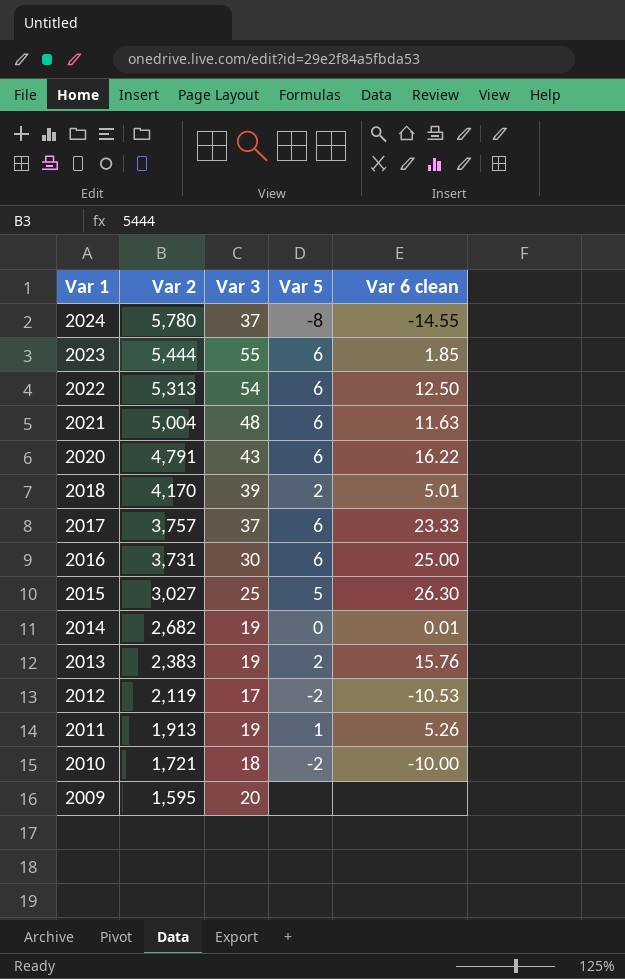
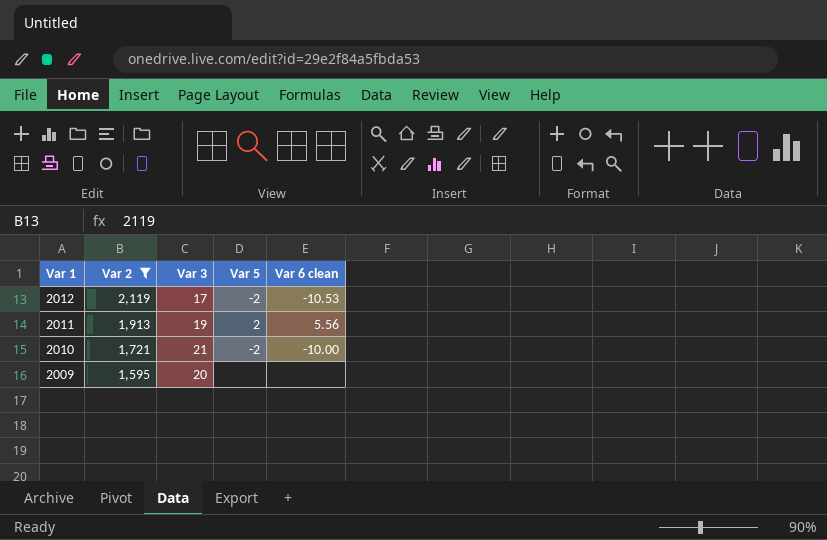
filter: none -> Var 2 <= 2,119
2011 | Var 5: 1 -> 2
2011 | Var 6 clean: 5.26 -> 5.56
2010 | Var 3: 18 -> 21

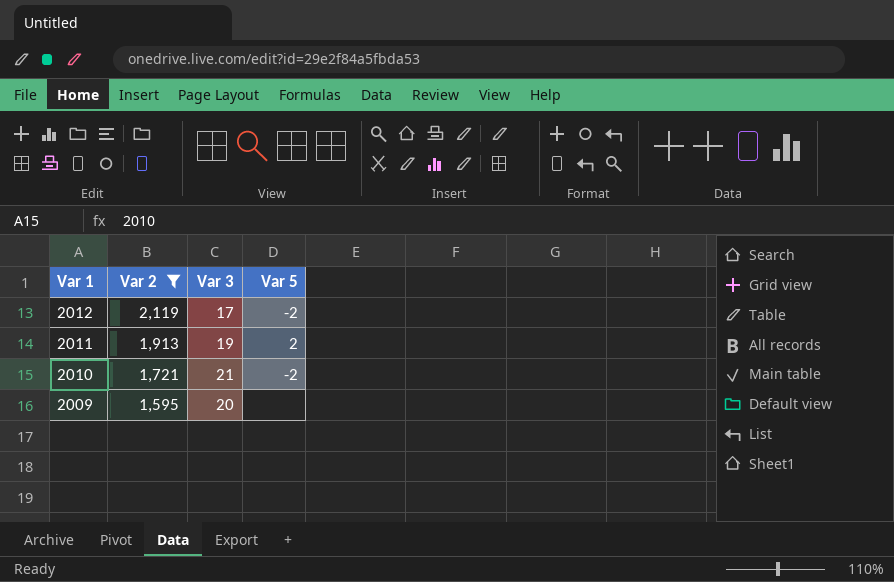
column Var 6 clean | position: 5 -> none

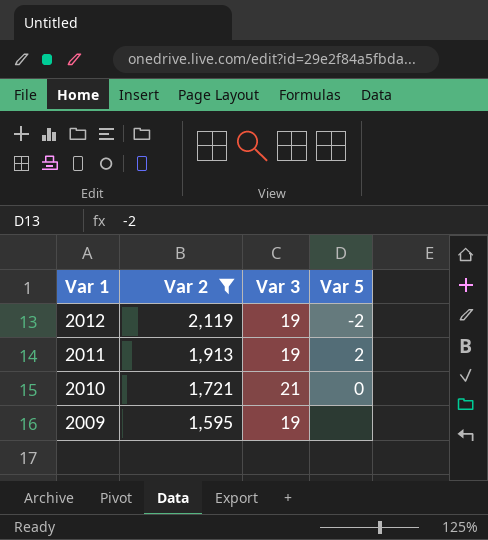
2012 | Var 3: 17 -> 19
2010 | Var 5: -2 -> 0
2009 | Var 3: 20 -> 19

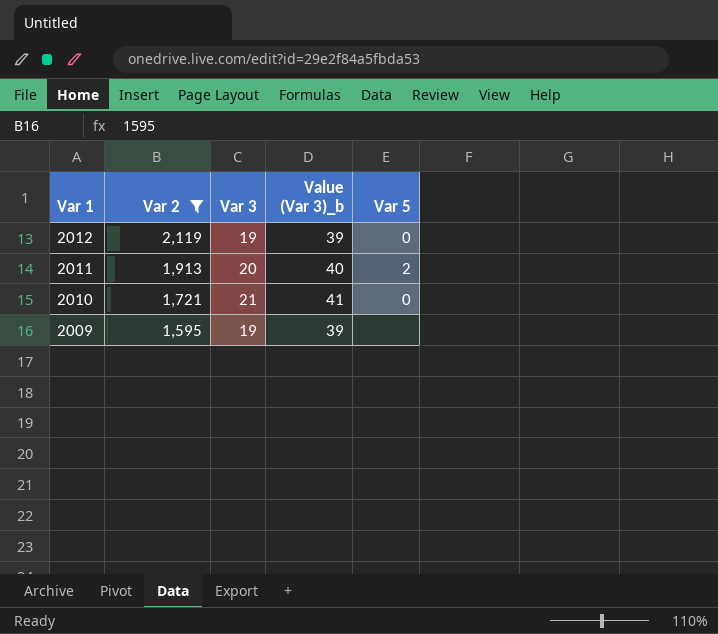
column Value (Var 3)_b | formula: none -> [Var 3] + 20
2012 | Var 5: -2 -> 0
2011 | Var 3: 19 -> 20

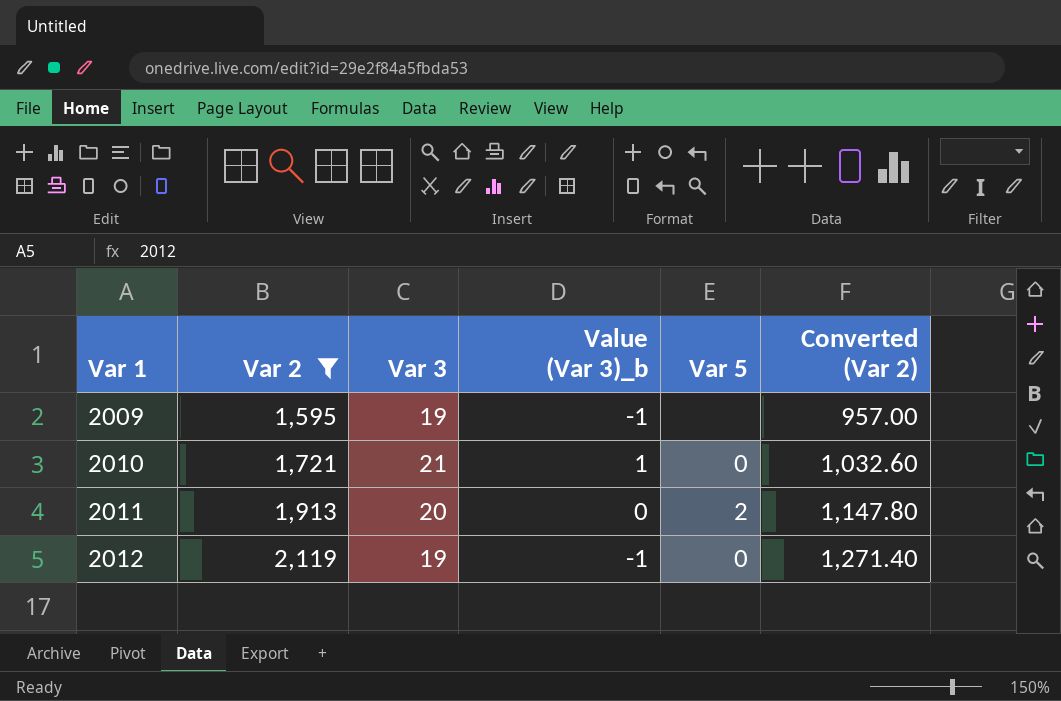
row order: Var 1 descending -> Var 1 ascending
column Value (Var 3)_b | formula: [Var 3] + 20 -> [Var 3] - 20
column Converted (Var 2) | formula: none -> [Var 2] * 0.6

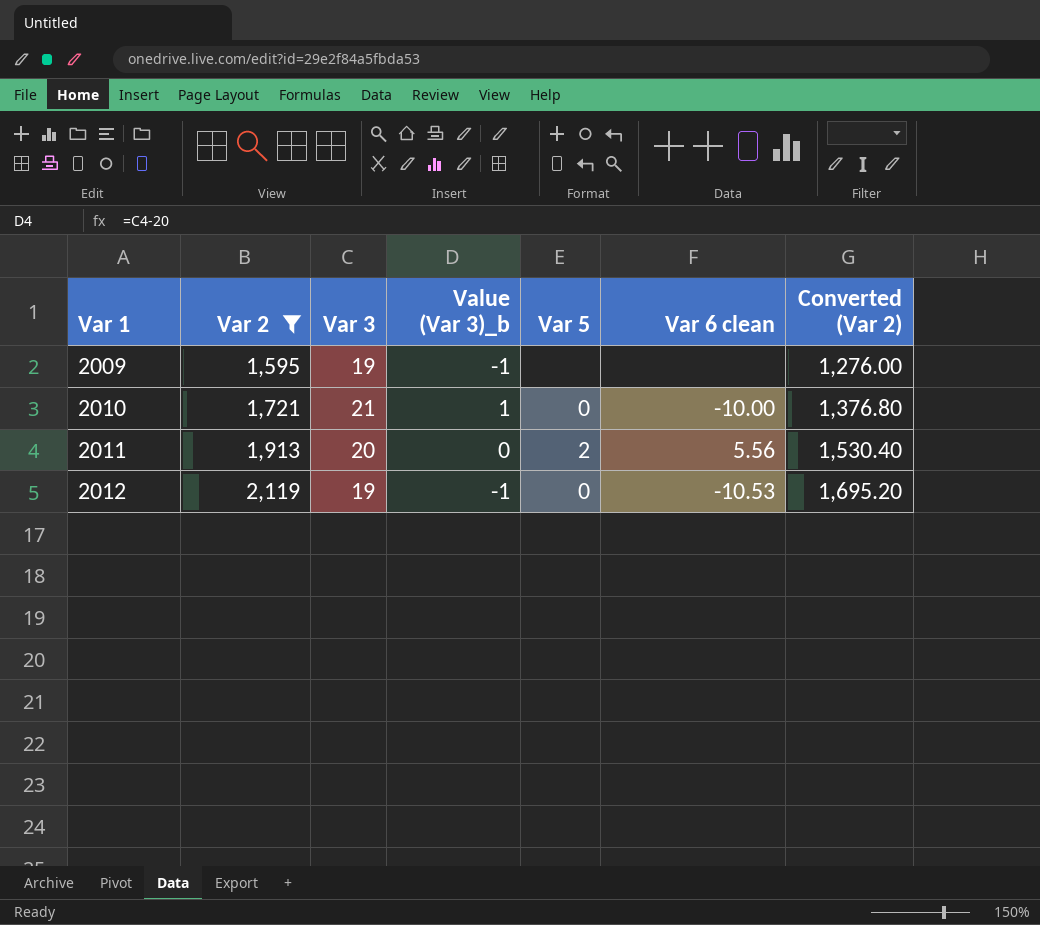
column Var 6 clean | position: none -> 6
column Converted (Var 2) | formula: [Var 2] * 0.6 -> [Var 2] * 0.8

